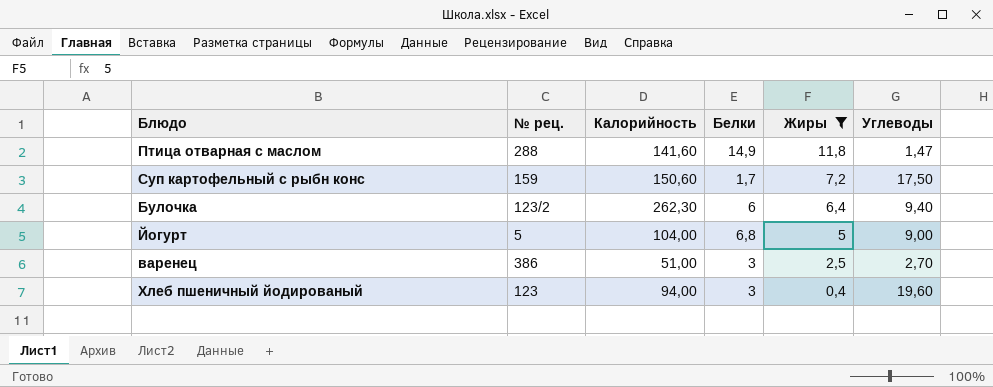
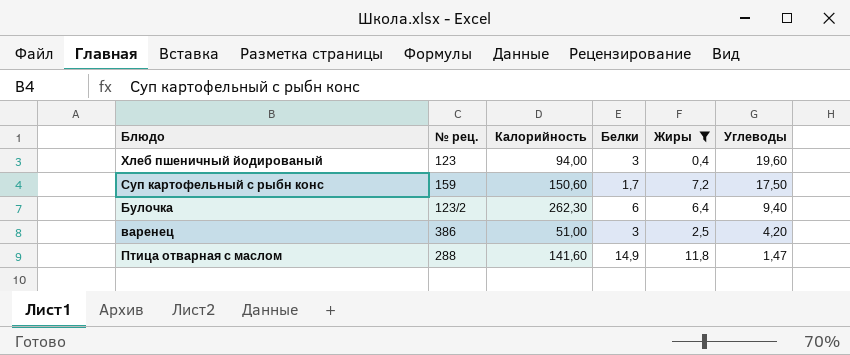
row order: Жиры descending -> Углеводы descending
row Йогурт: 5 | 104,00 | 6,8 | 5 | 9,00 -> none
варенец | Углеводы: 2,70 -> 4,20

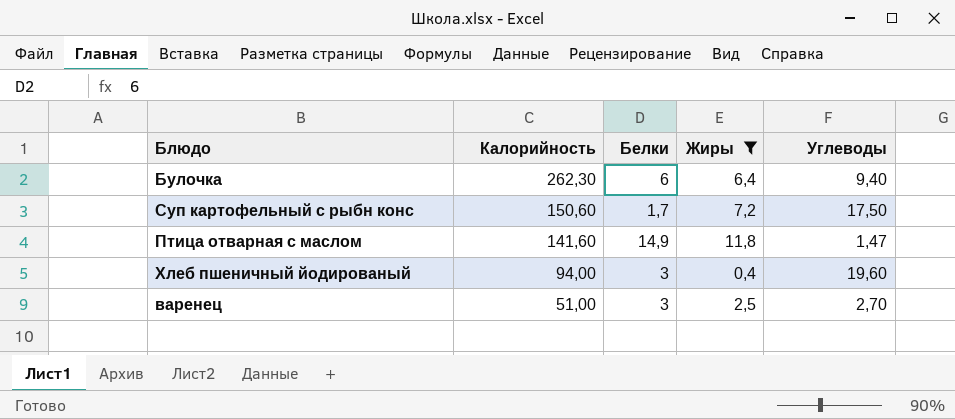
row order: Углеводы descending -> Калорийность descending
column № рец. | position: 2 -> none
варенец | Углеводы: 4,20 -> 2,70

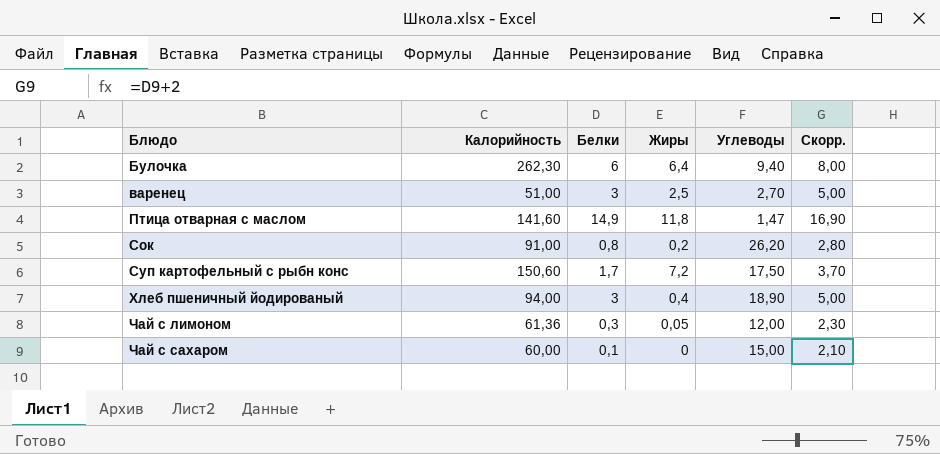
filter: Жиры >= 0,4 -> none
row order: Калорийность descending -> Блюдо ascending
column Скорр. | formula: none -> [Белки] + 2
Хлеб пшеничный йодированый | Углеводы: 19,60 -> 18,90

